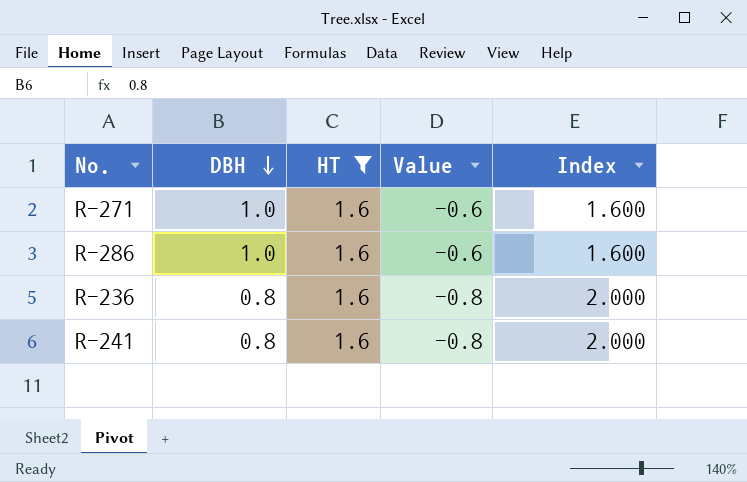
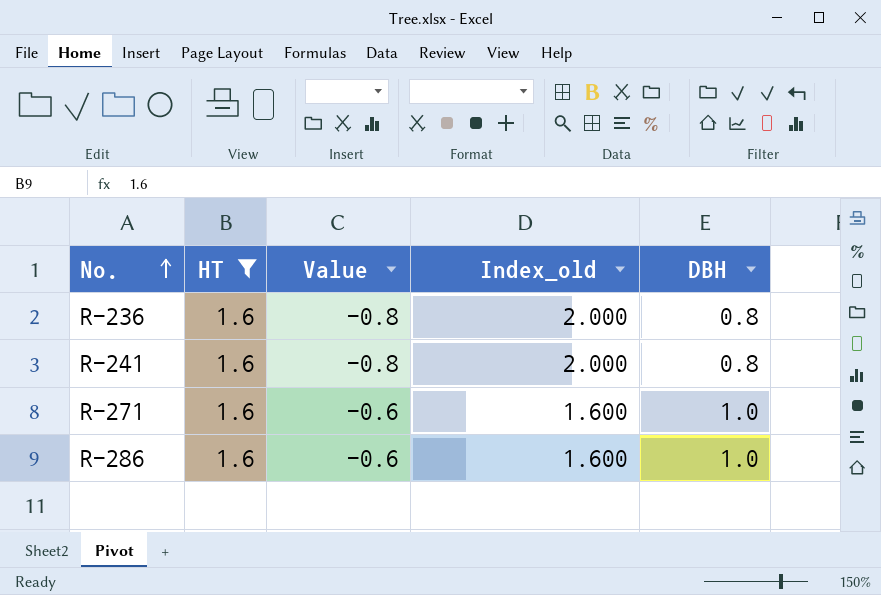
row order: DBH descending -> No. ascending
column name: Index -> Index_old
column DBH | position: 2 -> 5

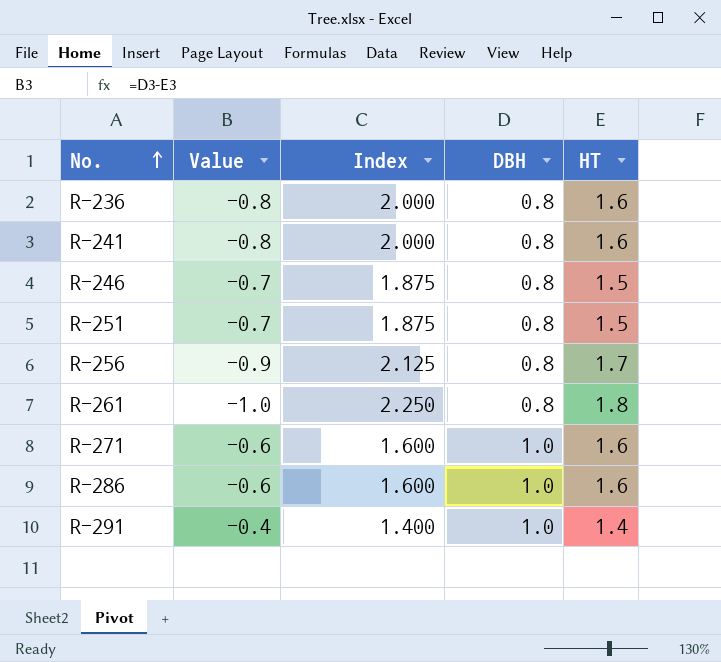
filter: HT = 1.6 -> none
column name: Index_old -> Index
column HT | position: 2 -> 5

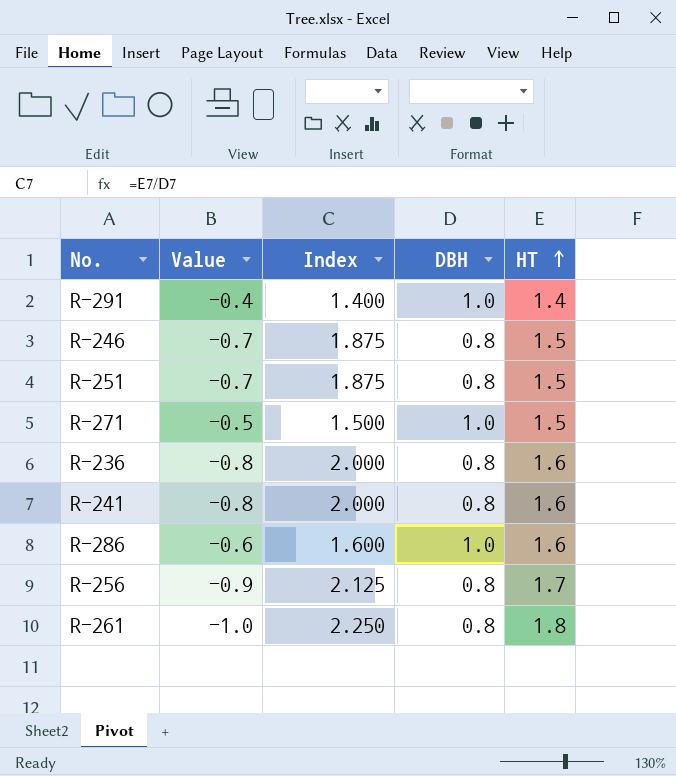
row order: No. ascending -> HT ascending
R-271 | Value: -0.6 -> -0.5
R-271 | Index: 1.600 -> 1.500
R-271 | HT: 1.6 -> 1.5

